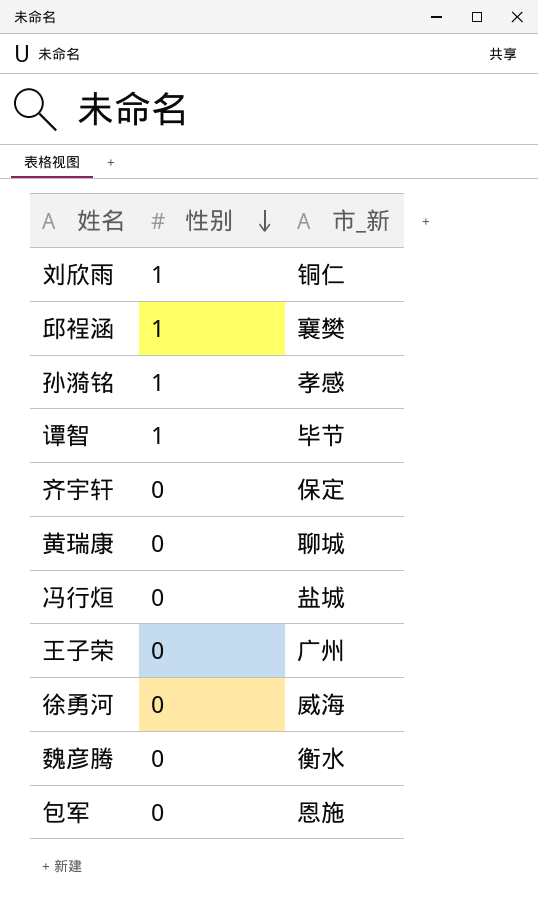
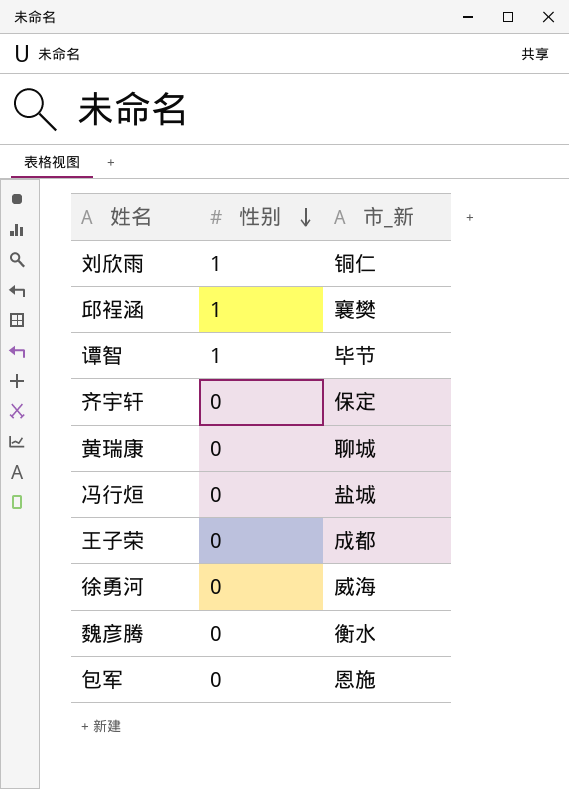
row 孙漪铭: 1 | 孝感 -> none
王子荣 | 市_新: 广州 -> 成都

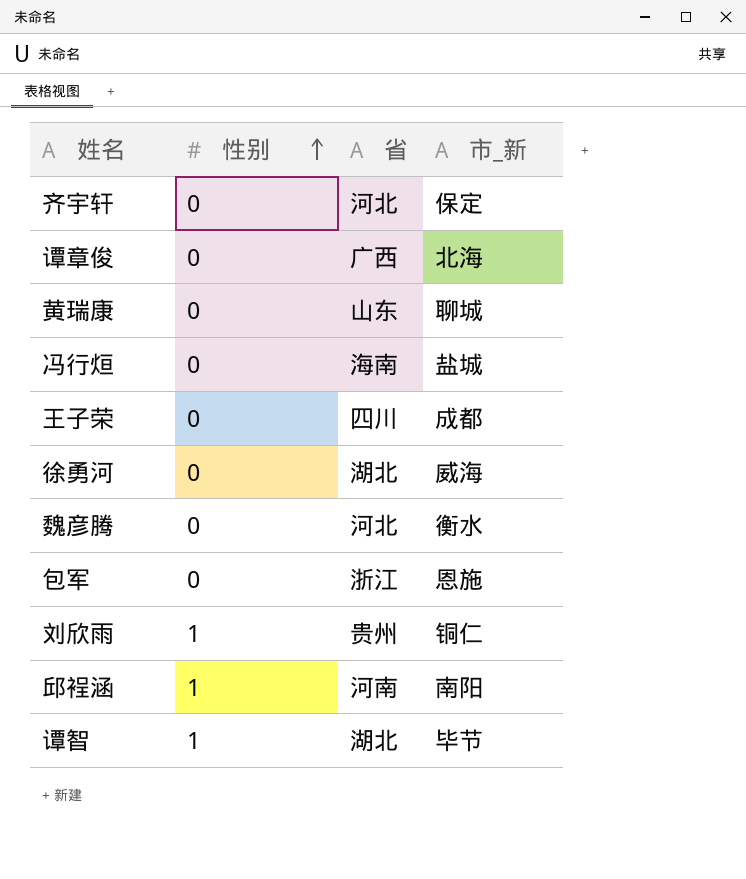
row order: 性别 descending -> 性别 ascending
column 省 | position: none -> 3
row 谭章俊: none -> 0 | 广西 | 北海
邱裎涵 | 市_新: 襄樊 -> 南阳

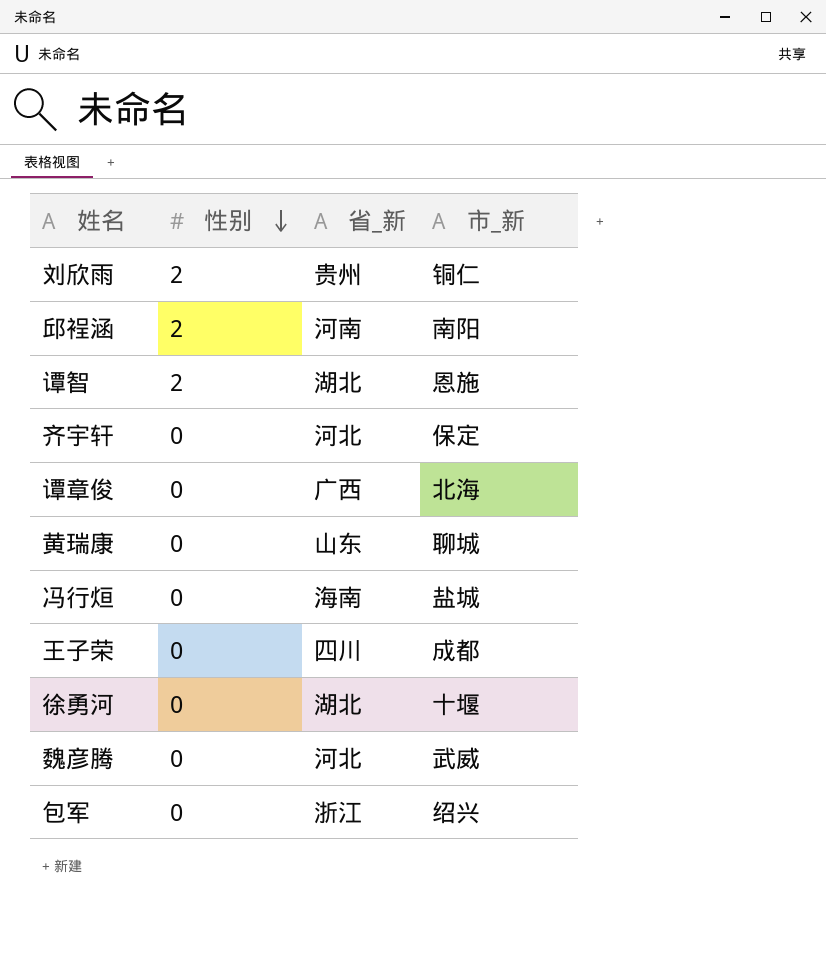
row order: 性别 ascending -> 性别 descending
column name: 省 -> 省_新
刘欣雨 | 性别: 1 -> 2
邱裎涵 | 性别: 1 -> 2
谭智 | 性别: 1 -> 2
谭智 | 市_新: 毕节 -> 恩施
徐勇河 | 市_新: 威海 -> 十堰
魏彦腾 | 市_新: 衡水 -> 武威
包军 | 市_新: 恩施 -> 绍兴

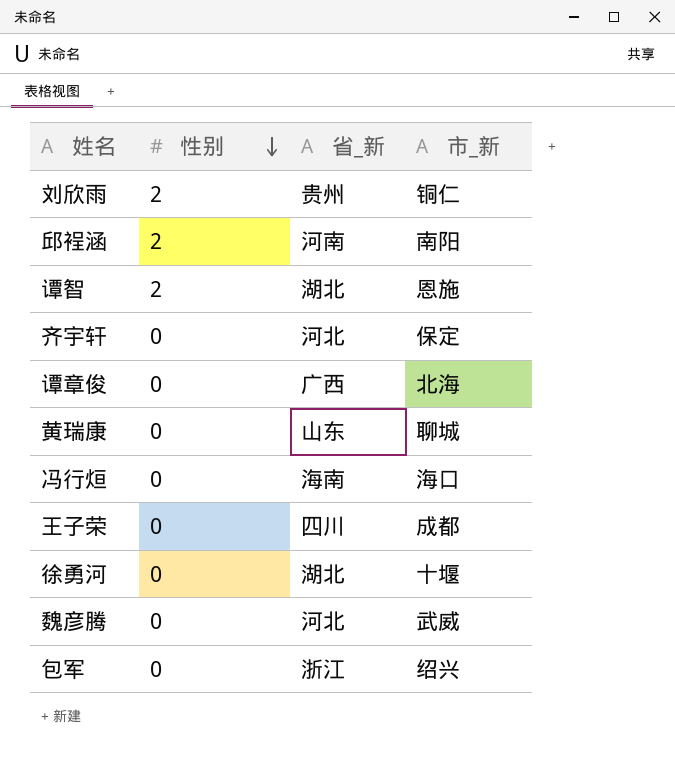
冯行烜 | 市_新: 盐城 -> 海口

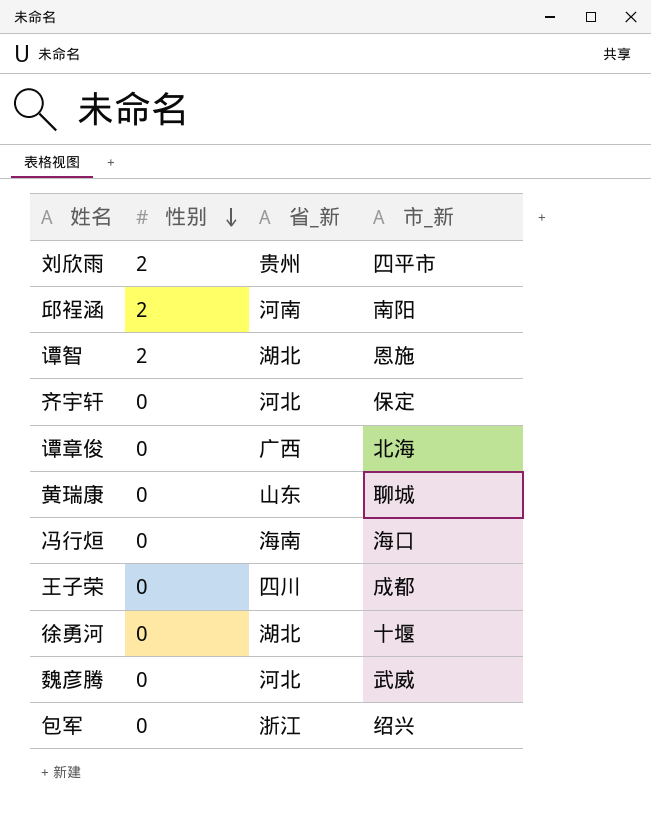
刘欣雨 | 市_新: 铜仁 -> 四平市

